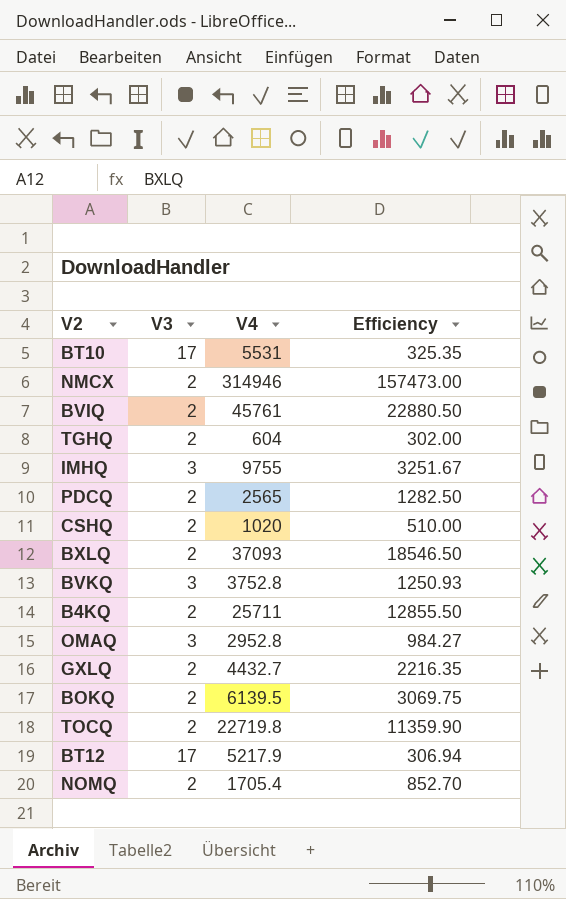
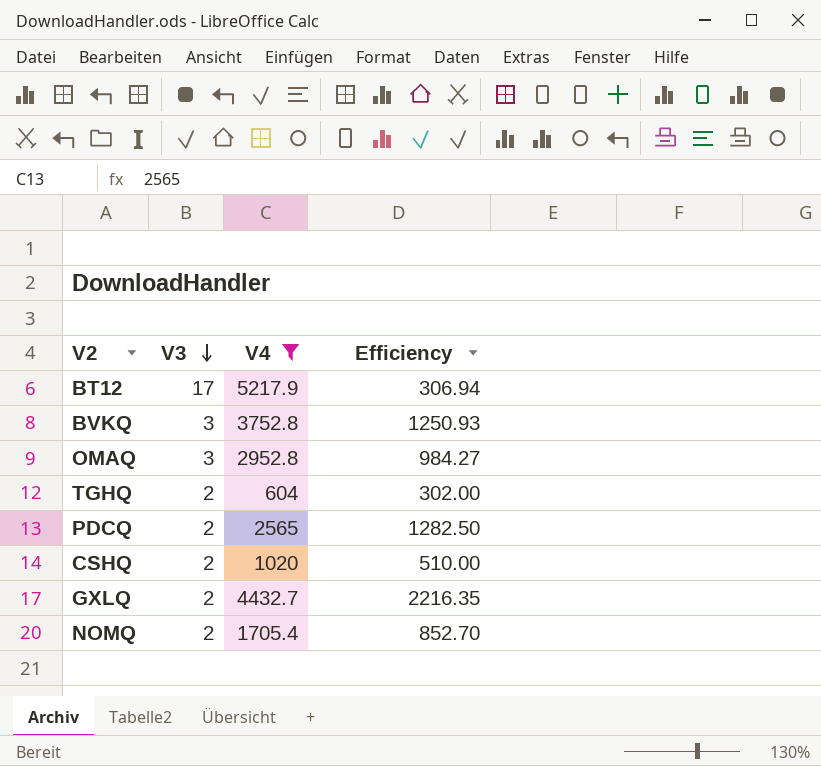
filter: none -> V4 <= 5217.9
row order: none -> V3 descending

